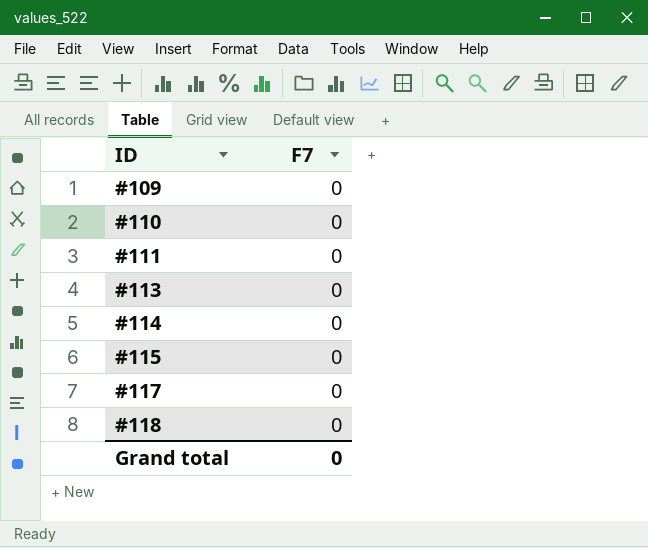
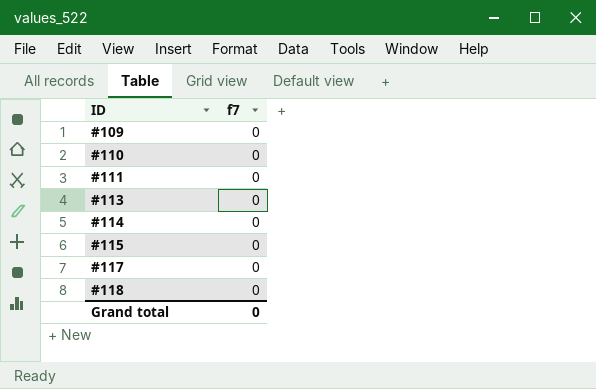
column name: F7 -> f7

